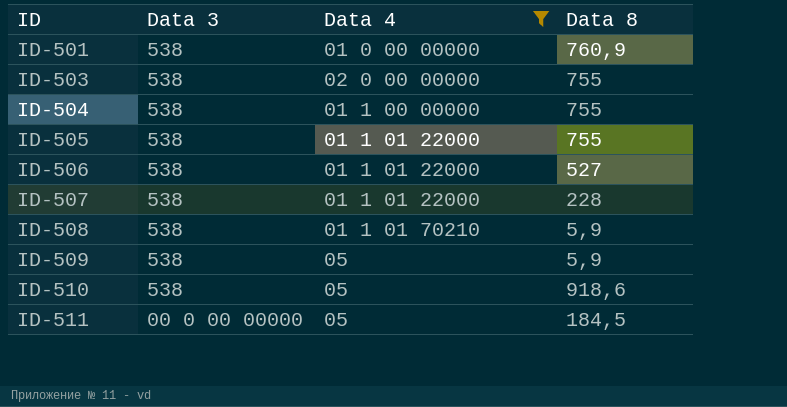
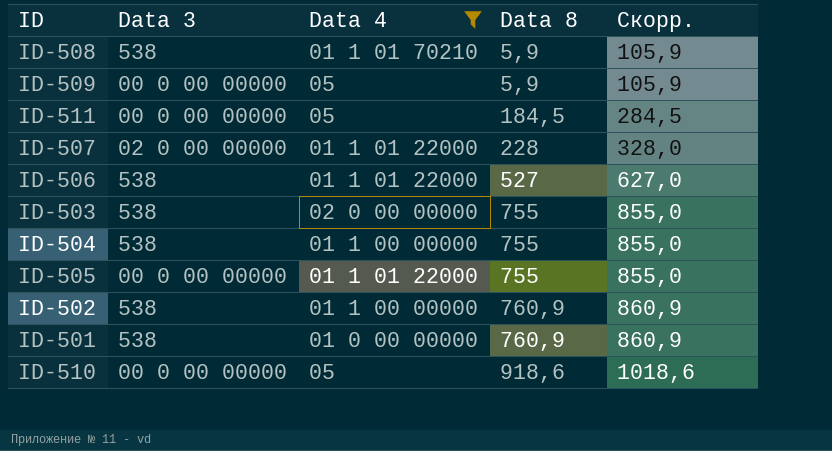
row order: ID ascending -> Data 8 ascending
column Скорр. | formula: none -> [Data 8] + 100
ID-509 | Data 3: 538 -> 00 0 00 00000
ID-507 | Data 3: 538 -> 02 0 00 00000
ID-505 | Data 3: 538 -> 00 0 00 00000
row ID-502: none -> 538 | 01 1 00 00000 | 760,9 | 860,9
ID-510 | Data 3: 538 -> 00 0 00 00000

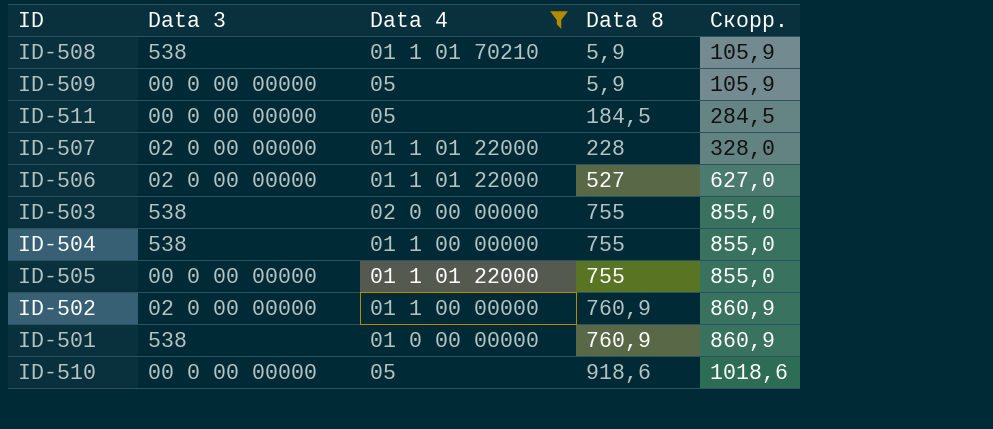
ID-506 | Data 3: 538 -> 02 0 00 00000
ID-502 | Data 3: 538 -> 02 0 00 00000

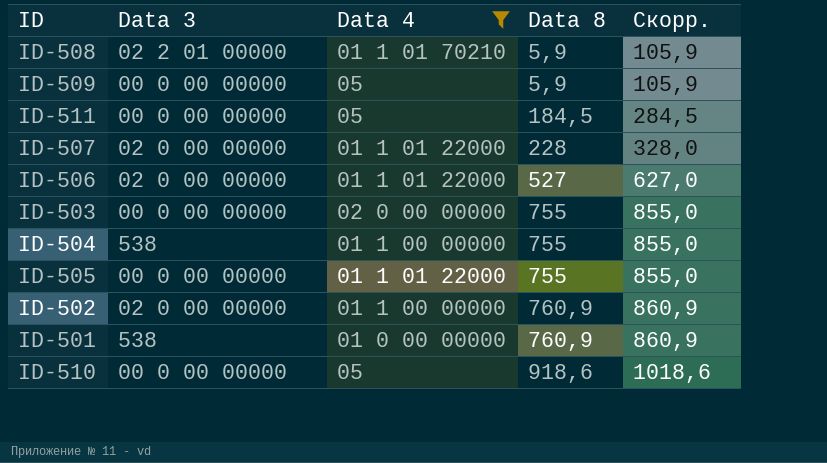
ID-508 | Data 3: 538 -> 02 2 01 00000
ID-503 | Data 3: 538 -> 00 0 00 00000

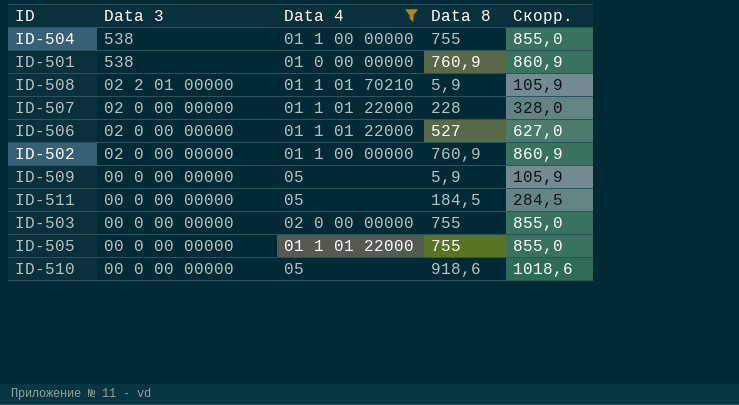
row order: Data 8 ascending -> Data 3 descending

